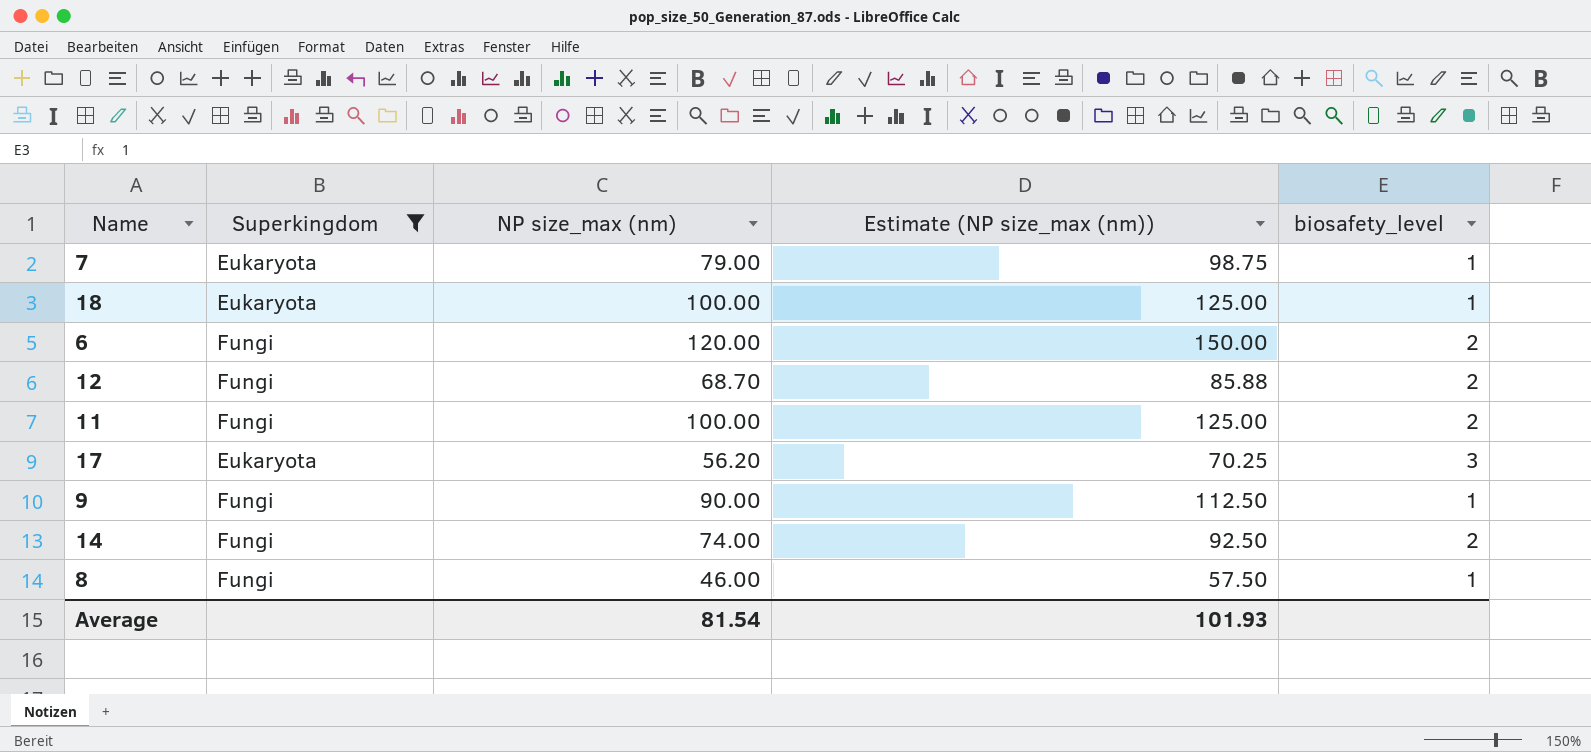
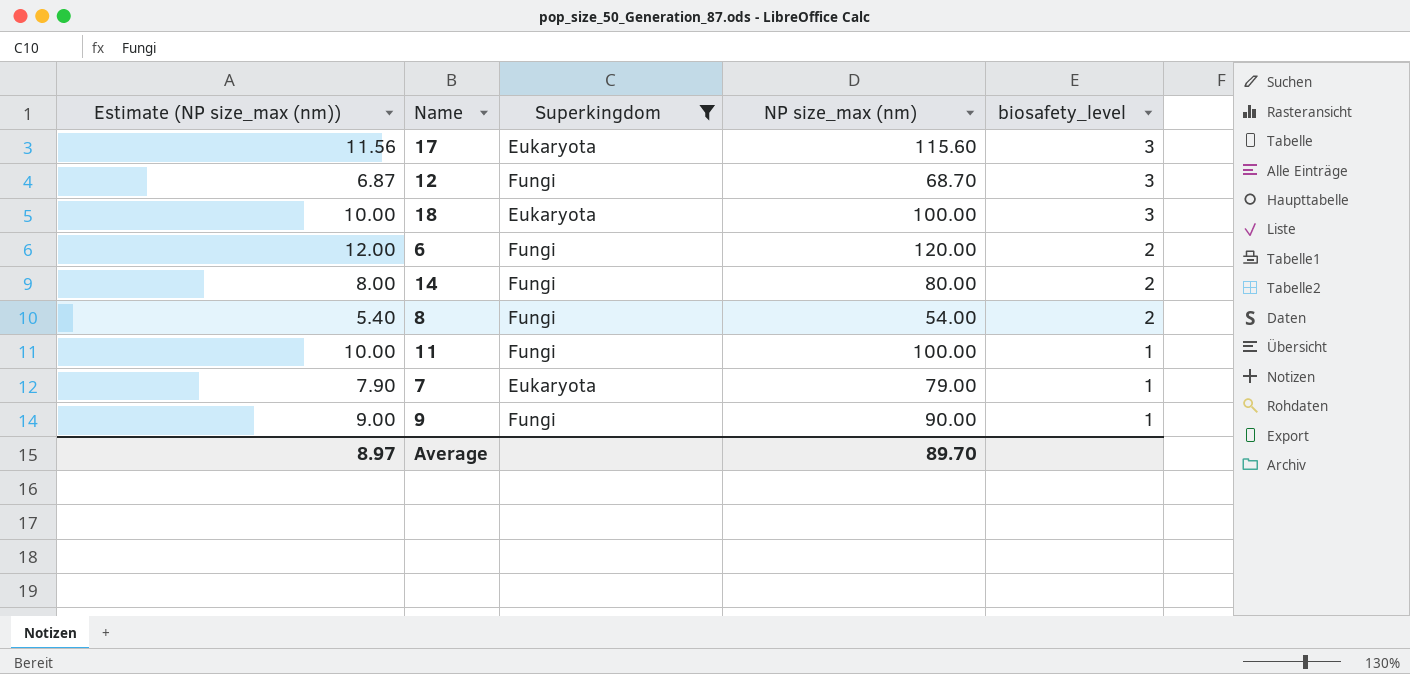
row order: none -> biosafety_level descending
column Estimate (NP size_max (nm)) | formula: [NP size_max (nm)] * 1.25 -> [NP size_max (nm)] * 0.1
column Estimate (NP size_max (nm)) | position: 4 -> 1
17 | NP size_max (nm): 56.20 -> 115.60
12 | biosafety_level: 2 -> 3
18 | biosafety_level: 1 -> 3
14 | NP size_max (nm): 74.00 -> 80.00
8 | NP size_max (nm): 46.00 -> 54.00
8 | biosafety_level: 1 -> 2
11 | biosafety_level: 2 -> 1
Average | Estimate (NP size_max (nm)): 101.93 -> 8.97
Average | NP size_max (nm): 81.54 -> 89.70

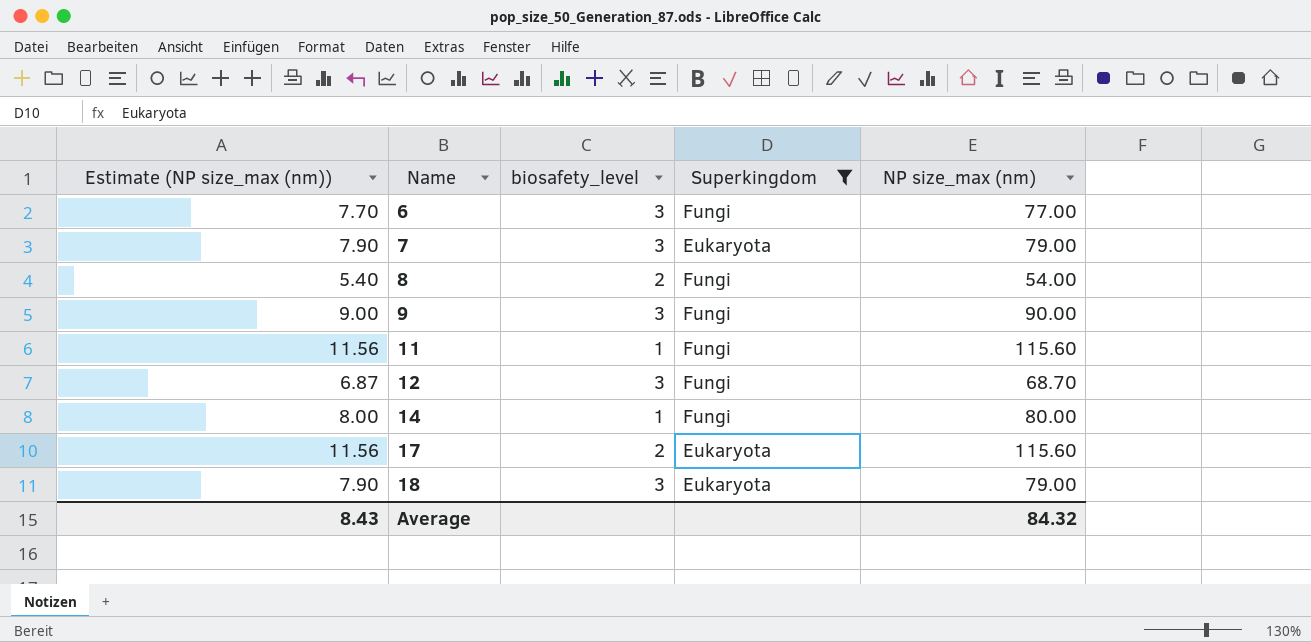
row order: biosafety_level descending -> Name ascending
column biosafety_level | position: 5 -> 3
6 | Estimate (NP size_max (nm)): 12.00 -> 7.70
6 | biosafety_level: 2 -> 3
6 | NP size_max (nm): 120.00 -> 77.00
7 | biosafety_level: 1 -> 3
9 | biosafety_level: 1 -> 3
11 | Estimate (NP size_max (nm)): 10.00 -> 11.56
11 | NP size_max (nm): 100.00 -> 115.60
14 | biosafety_level: 2 -> 1
17 | biosafety_level: 3 -> 2
18 | Estimate (NP size_max (nm)): 10.00 -> 7.90
18 | NP size_max (nm): 100.00 -> 79.00
Average | Estimate (NP size_max (nm)): 8.97 -> 8.43
Average | NP size_max (nm): 89.70 -> 84.32

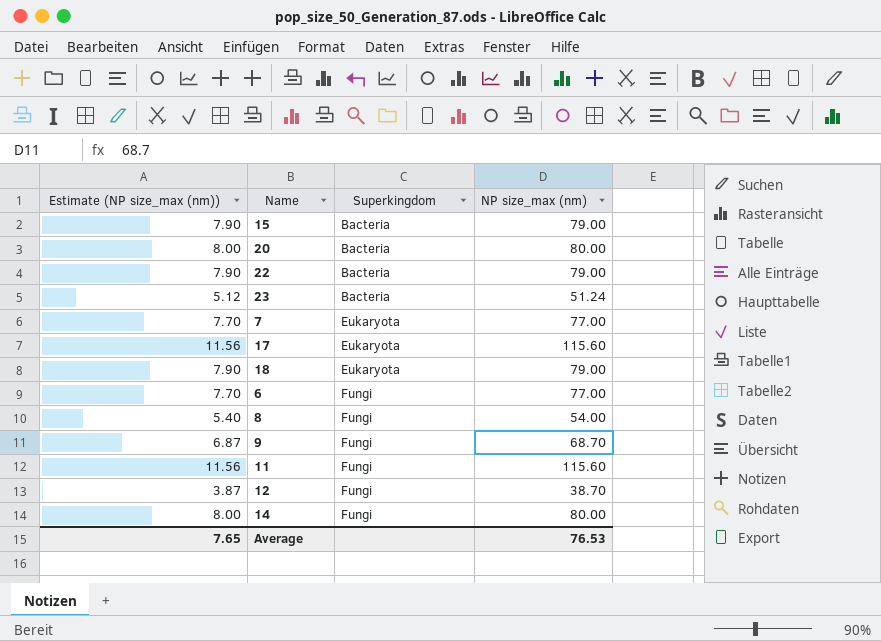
filter: Superkingdom != Bacteria -> none
row order: Name ascending -> Superkingdom ascending
column biosafety_level | position: 3 -> none
7 | Estimate (NP size_max (nm)): 7.90 -> 7.70
7 | NP size_max (nm): 79.00 -> 77.00
9 | Estimate (NP size_max (nm)): 9.00 -> 6.87
9 | NP size_max (nm): 90.00 -> 68.70
12 | Estimate (NP size_max (nm)): 6.87 -> 3.87
12 | NP size_max (nm): 68.70 -> 38.70
Average | Estimate (NP size_max (nm)): 8.43 -> 7.65
Average | NP size_max (nm): 84.32 -> 76.53

